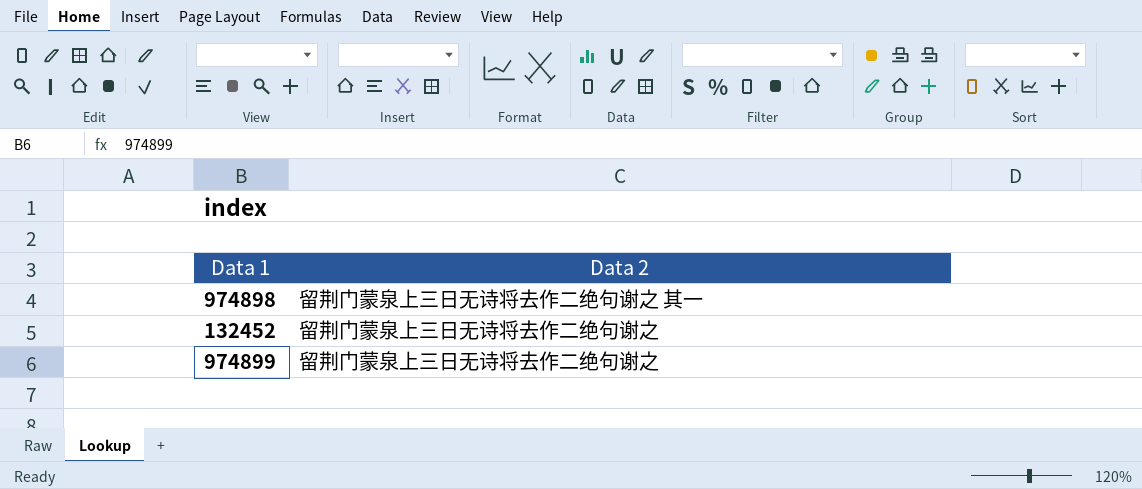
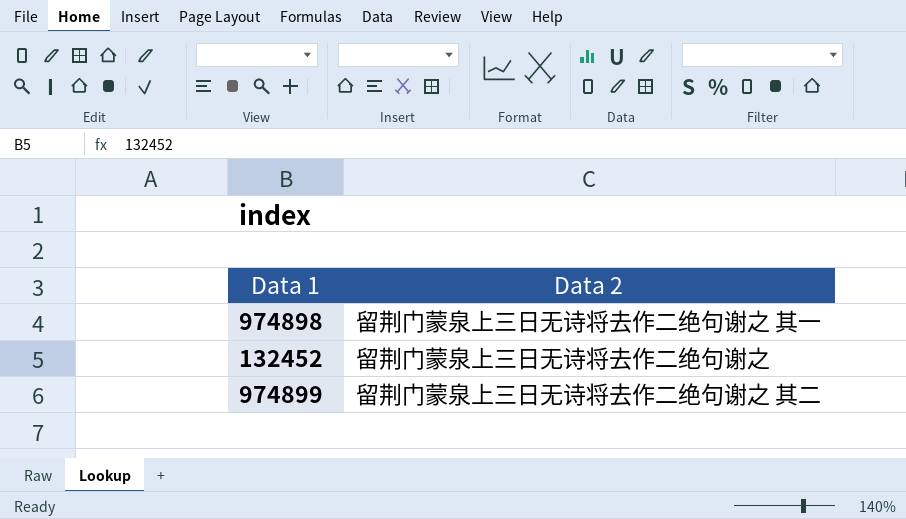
974899 | Data 2: 留荆门蒙泉上三日无诗将去作二绝句谢之 -> 留荆门蒙泉上三日无诗将去作二绝句谢之 其二

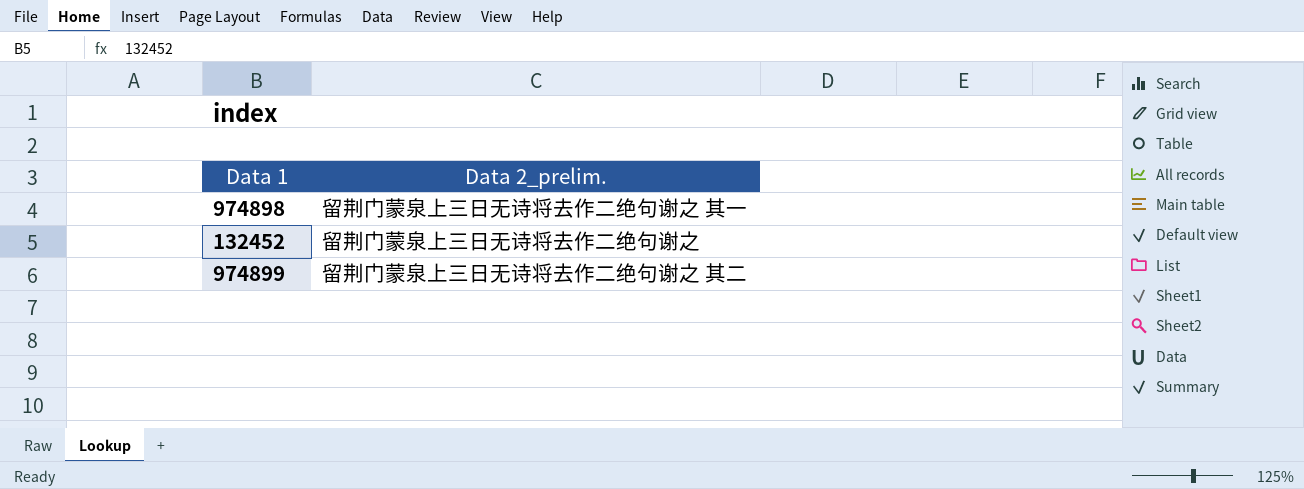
column name: Data 2 -> Data 2_prelim.

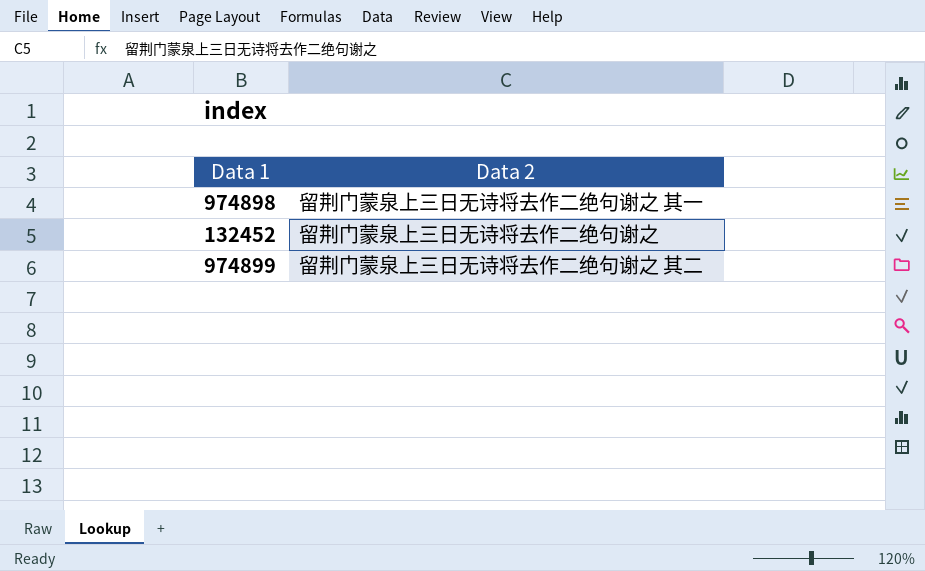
column name: Data 2_prelim. -> Data 2

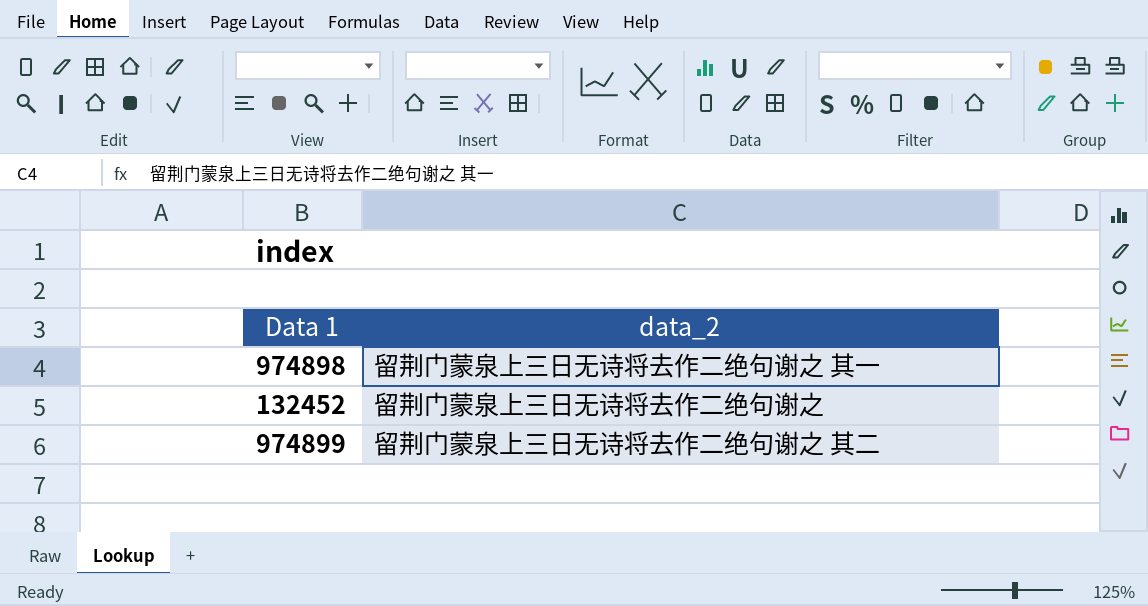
column name: Data 2 -> data_2

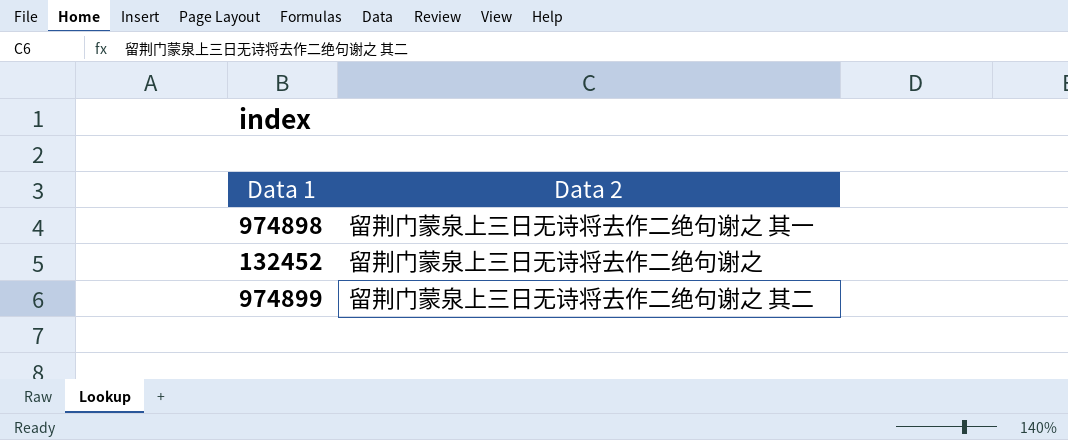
column name: data_2 -> Data 2

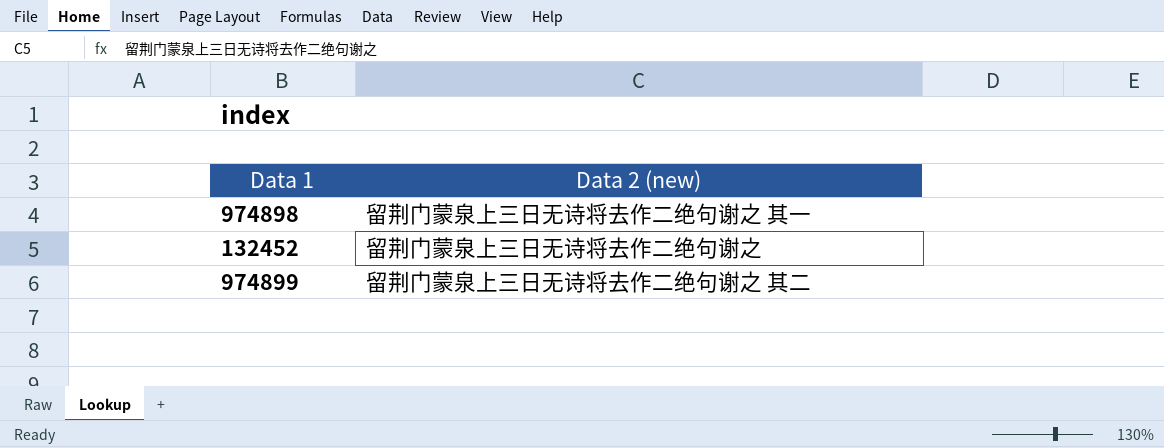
column name: Data 2 -> Data 2 (new)

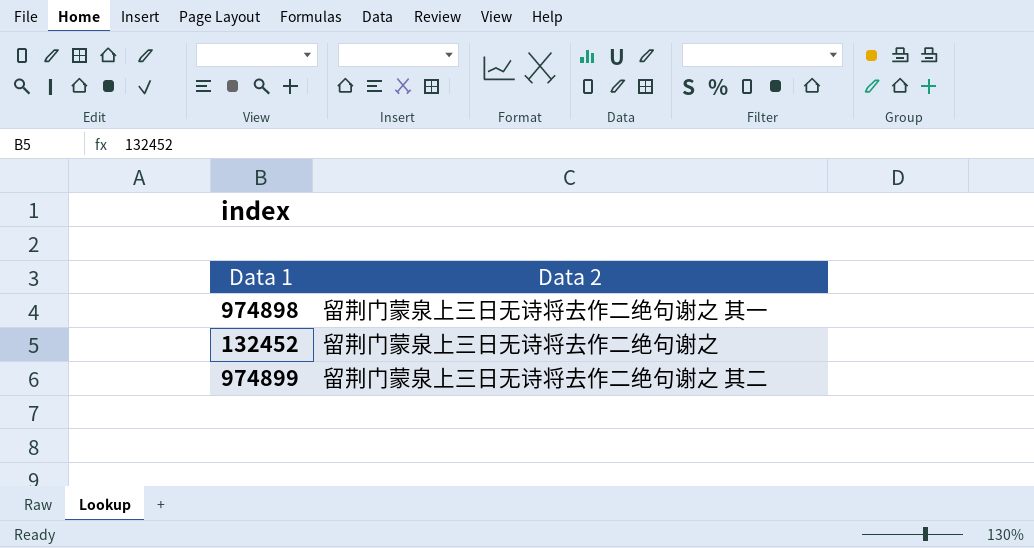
column name: Data 2 (new) -> Data 2

